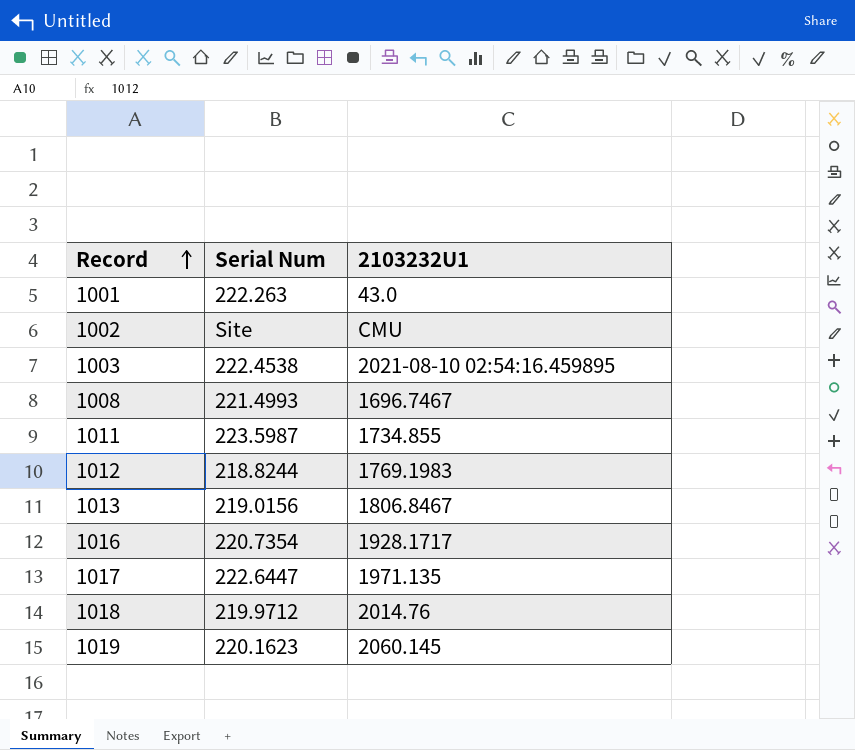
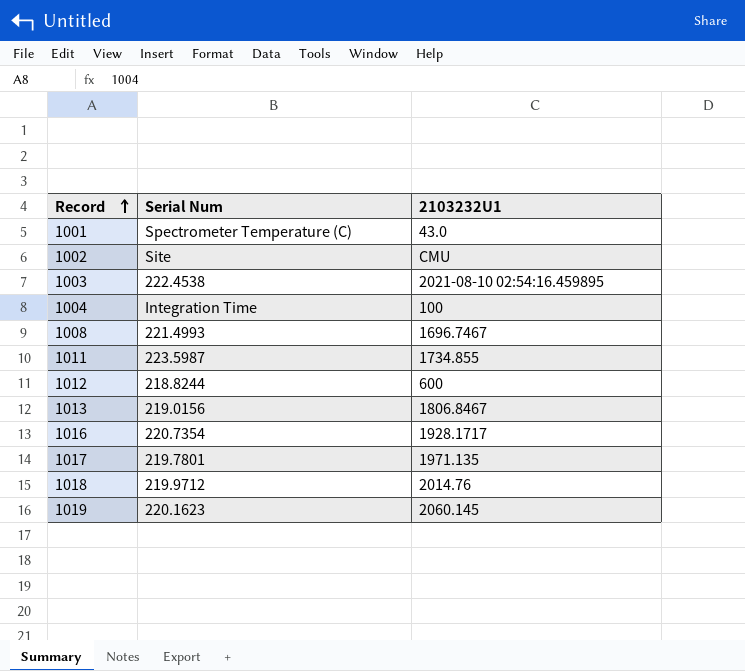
1001 | Serial Num: 222.263 -> Spectrometer Temperature (C)
row 1004: none -> Integration Time | 100
1012 | 2103232U1: 1769.1983 -> 600
1017 | Serial Num: 222.6447 -> 219.7801

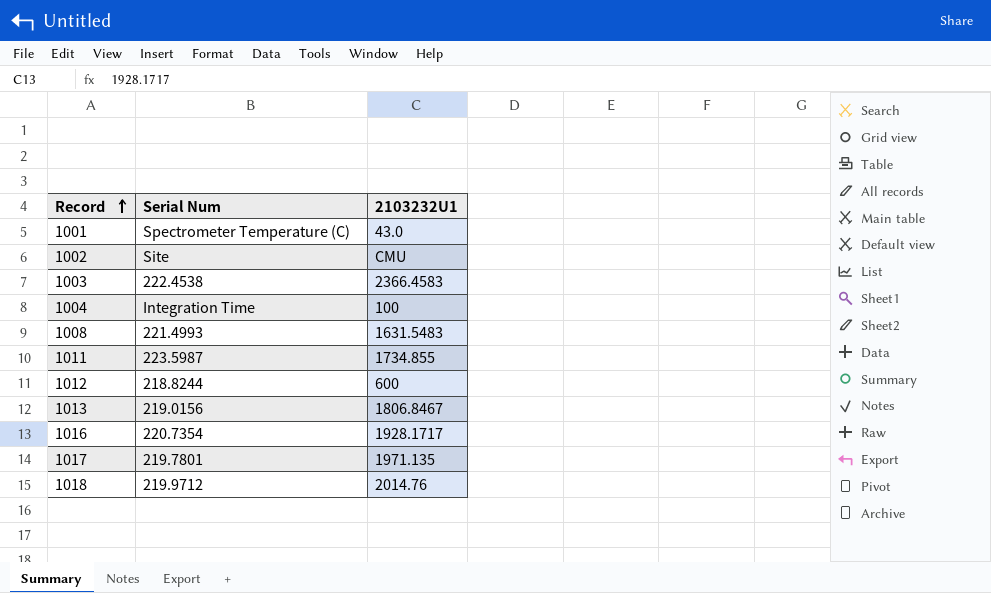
row 1019: 220.1623 | 2060.145 -> none
1003 | 2103232U1: 2021-08-10 02:54:16.459895 -> 2366.4583
1008 | 2103232U1: 1696.7467 -> 1631.5483

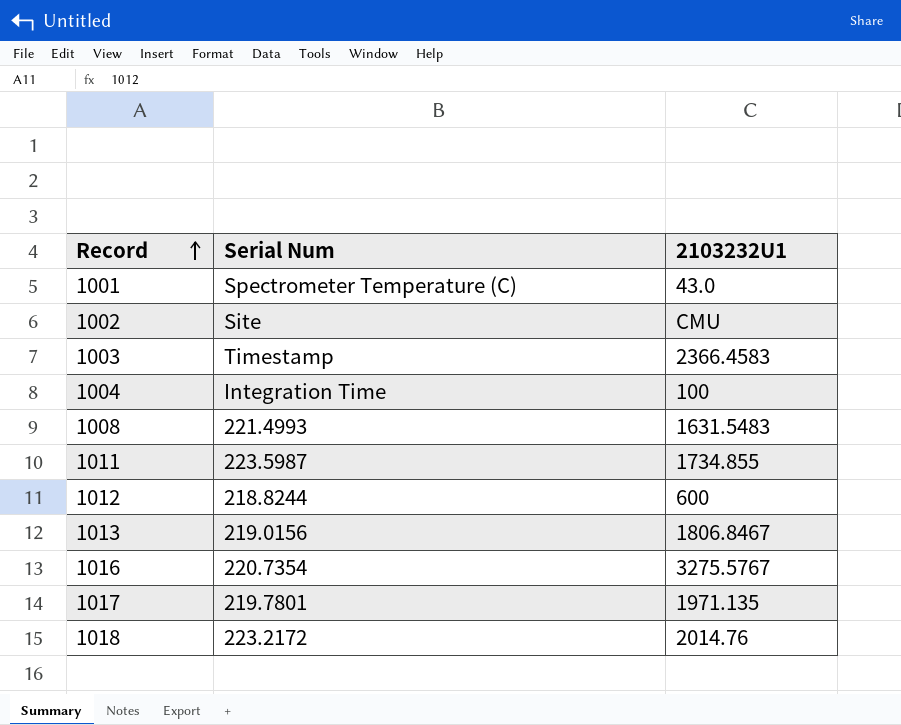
1003 | Serial Num: 222.4538 -> Timestamp
1016 | 2103232U1: 1928.1717 -> 3275.5767
1018 | Serial Num: 219.9712 -> 223.2172

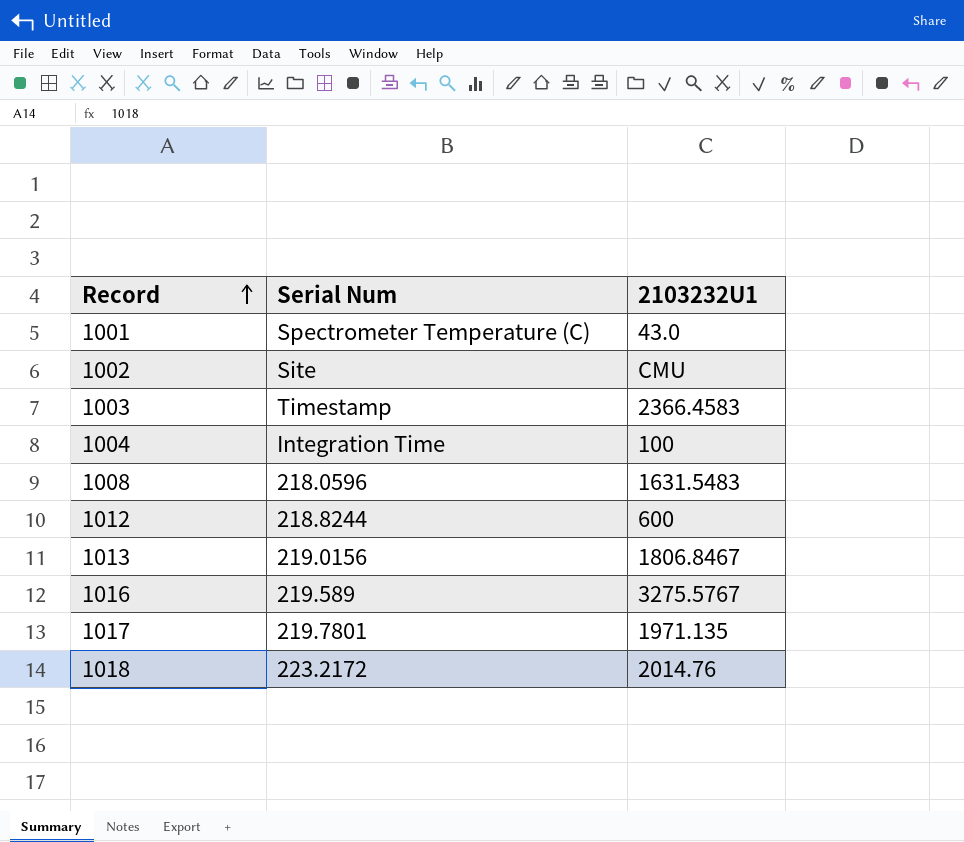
row 1011: 223.5987 | 1734.855 -> none
1008 | Serial Num: 221.4993 -> 218.0596
1016 | Serial Num: 220.7354 -> 219.589

